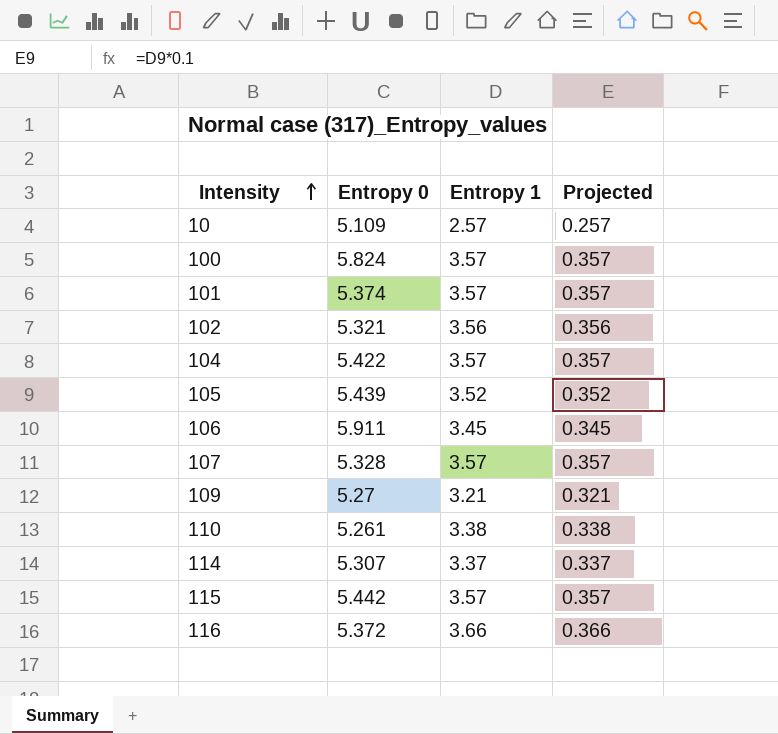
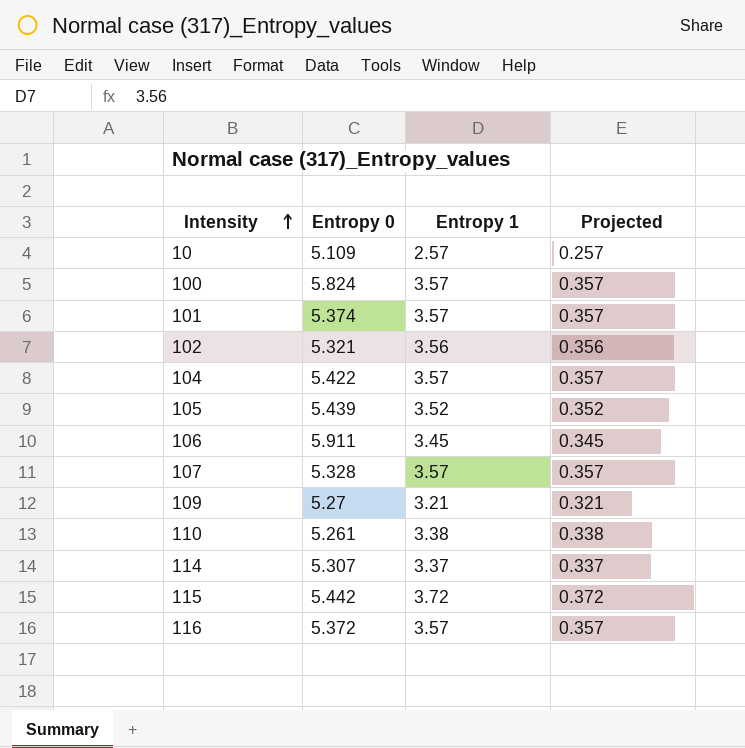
115 | Entropy 1: 3.57 -> 3.72
115 | Projected: 0.357 -> 0.372
116 | Entropy 1: 3.66 -> 3.57
116 | Projected: 0.366 -> 0.357

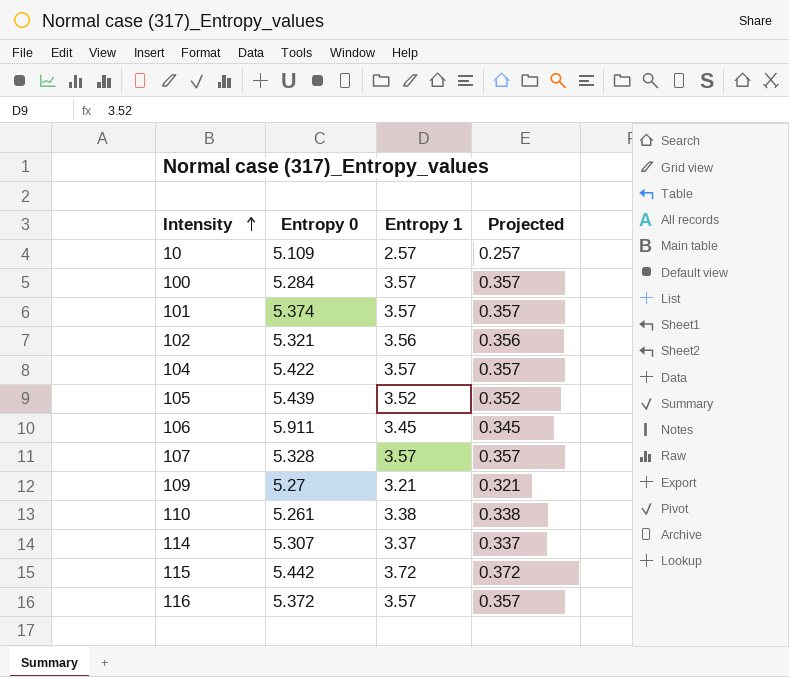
100 | Entropy 0: 5.824 -> 5.284

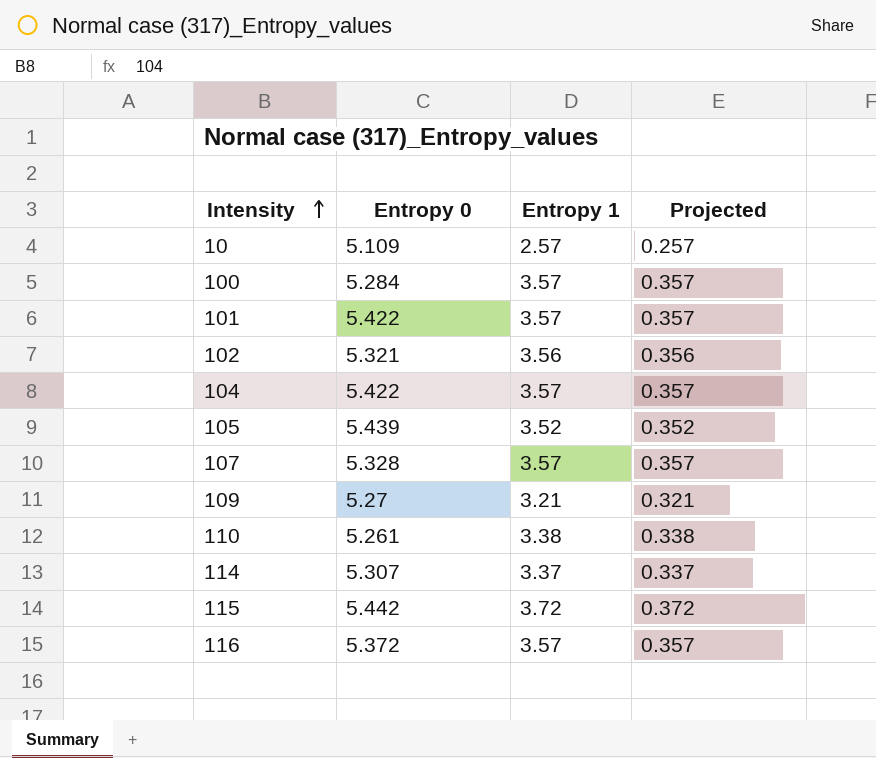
row 106: 5.911 | 3.45 | 0.345 -> none
101 | Entropy 0: 5.374 -> 5.422

